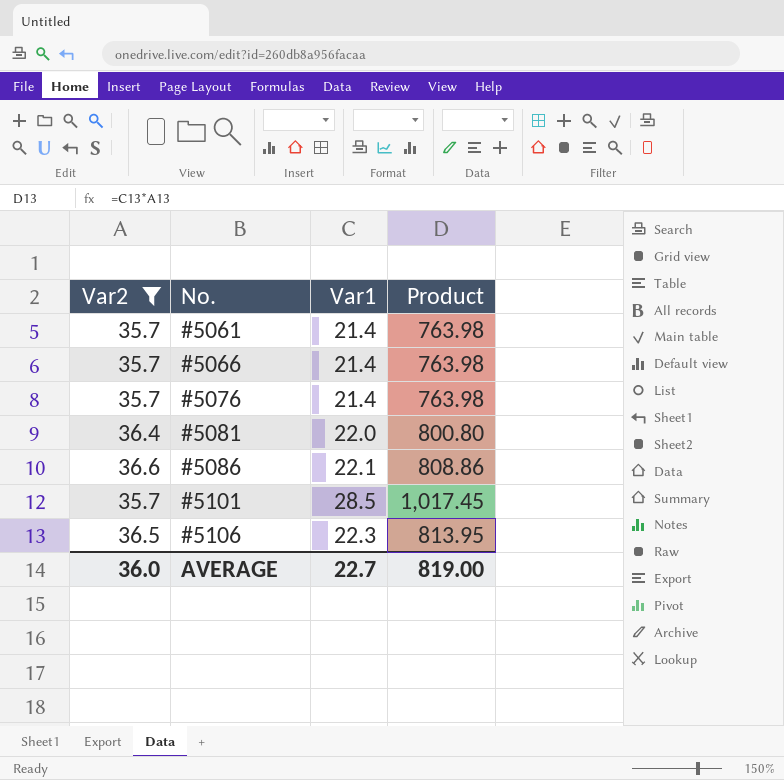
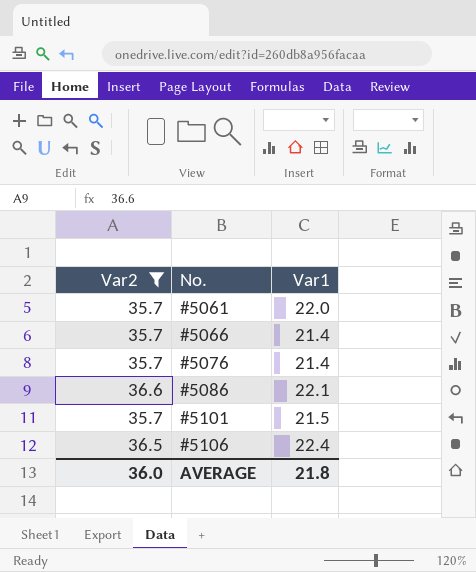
column Product | formula: [Var2] * [Var1] -> none
row #5081: 36.4 | 22.0 | 800.80 -> none
#5061 | Var1: 21.4 -> 22.0
#5101 | Var1: 28.5 -> 21.5
#5106 | Var1: 22.3 -> 22.4
AVERAGE | Var1: 22.7 -> 21.8

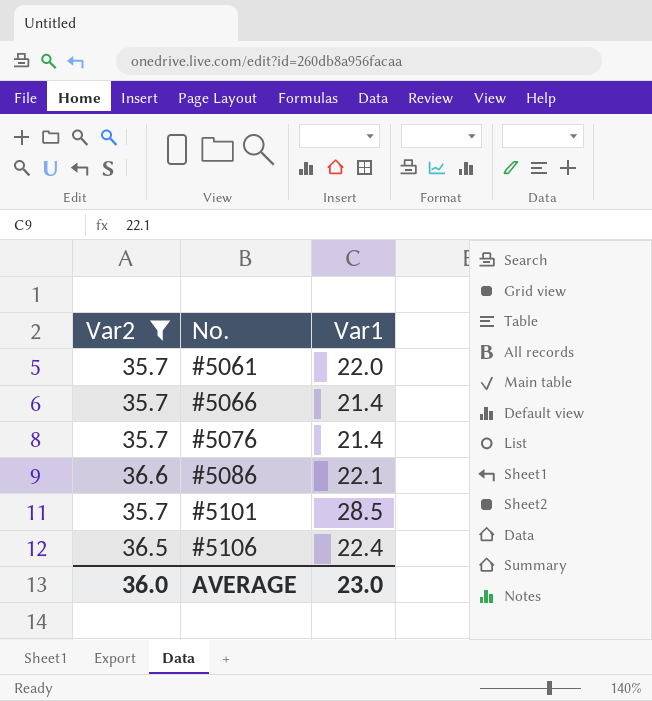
#5101 | Var1: 21.5 -> 28.5
AVERAGE | Var1: 21.8 -> 23.0

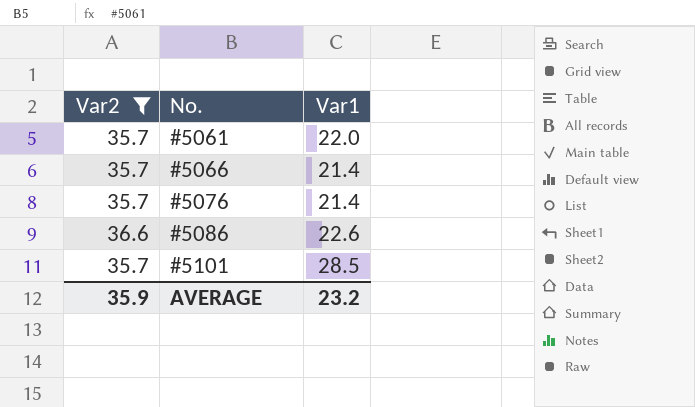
row #5106: 36.5 | 22.4 -> none
#5086 | Var1: 22.1 -> 22.6
AVERAGE | Var2: 36.0 -> 35.9
AVERAGE | Var1: 23.0 -> 23.2

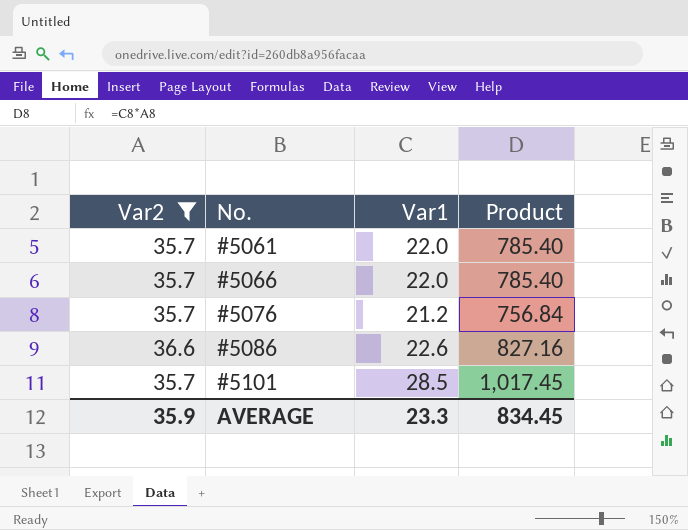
column Product | formula: none -> [Var2] * [Var1]
#5066 | Var1: 21.4 -> 22.0
#5076 | Var1: 21.4 -> 21.2
AVERAGE | Var1: 23.2 -> 23.3

